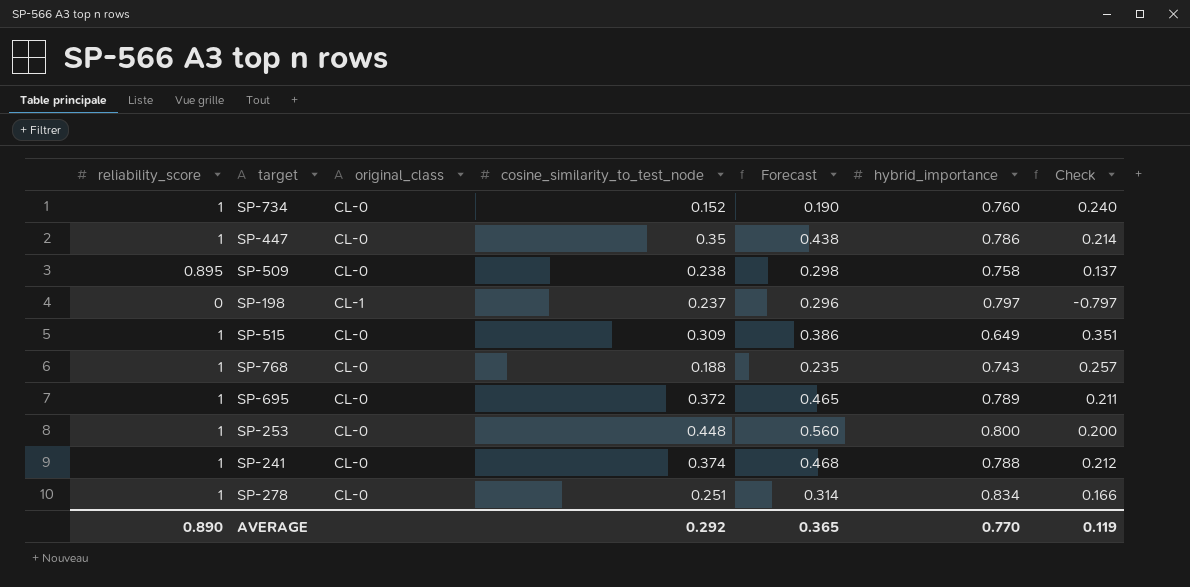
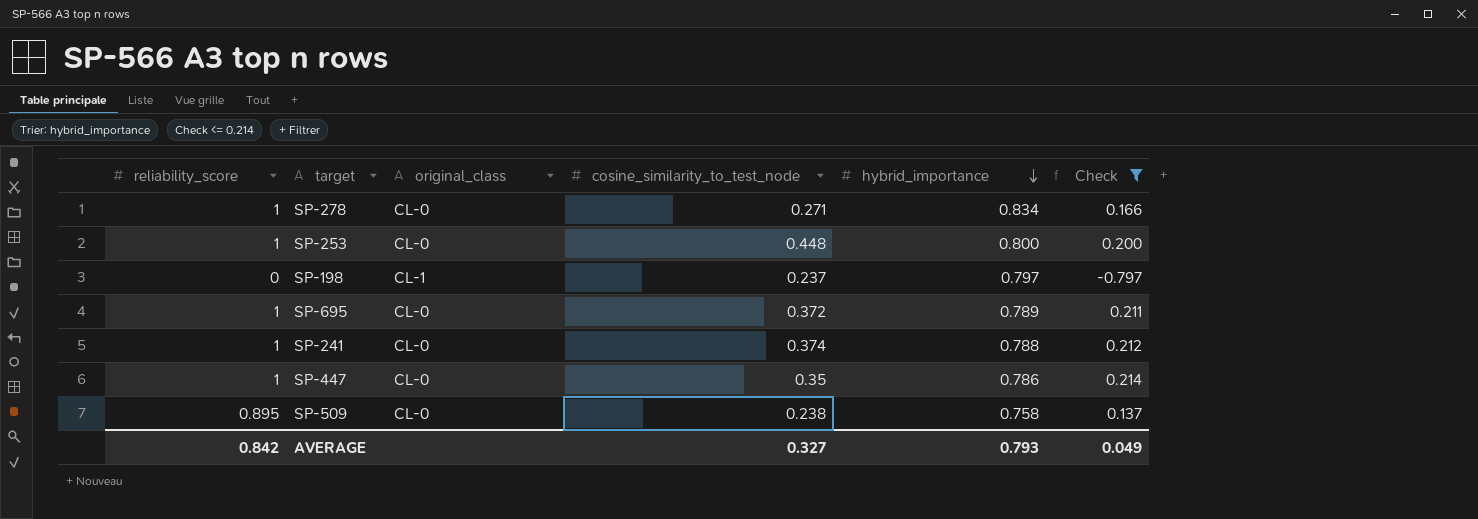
filter: none -> Check <= 0.214
row order: none -> hybrid_importance descending
column Forecast | formula: [cosine_similarity_to_test_node] * 1.25 -> none
SP-278 | cosine_similarity_to_test_node: 0.251 -> 0.271
AVERAGE | reliability_score: 0.890 -> 0.842
AVERAGE | cosine_similarity_to_test_node: 0.292 -> 0.327
AVERAGE | hybrid_importance: 0.770 -> 0.793
AVERAGE | Check: 0.119 -> 0.049

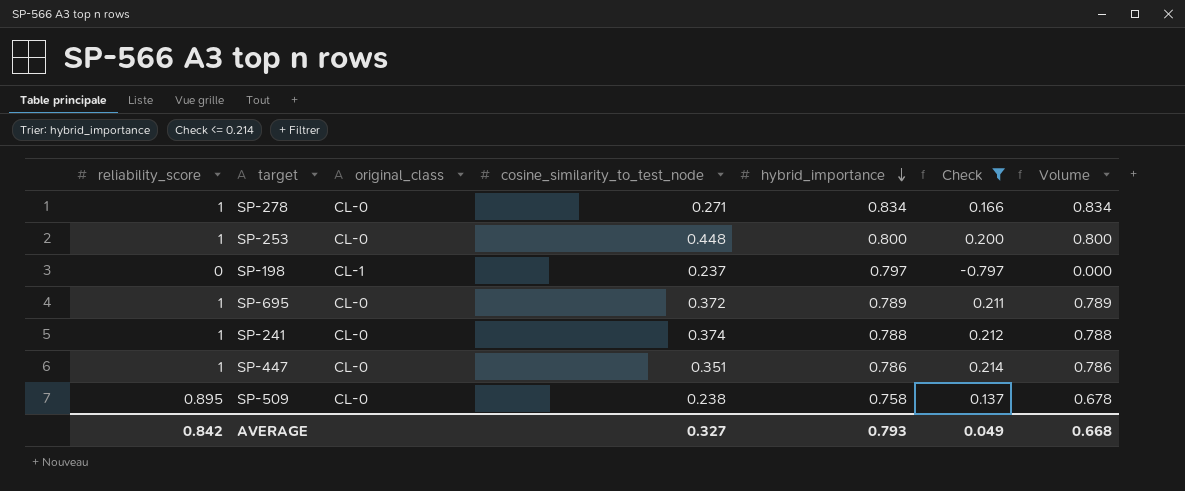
column Volume | formula: none -> [reliability_score] * [hybrid_importance]
SP-447 | cosine_similarity_to_test_node: 0.35 -> 0.351

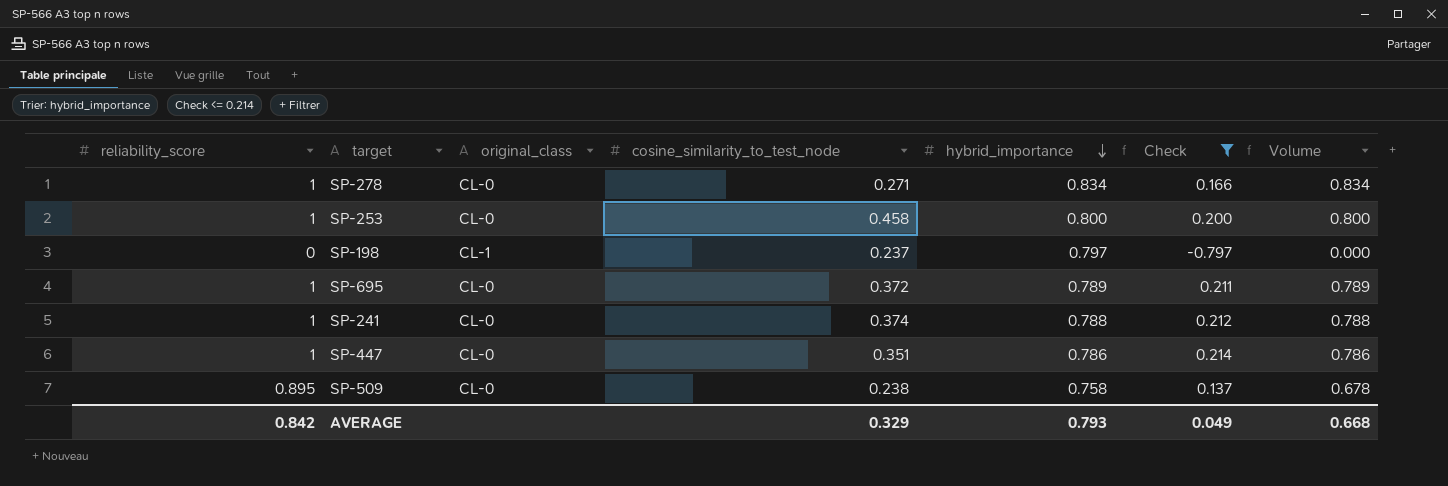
SP-253 | cosine_similarity_to_test_node: 0.448 -> 0.458
AVERAGE | cosine_similarity_to_test_node: 0.327 -> 0.329

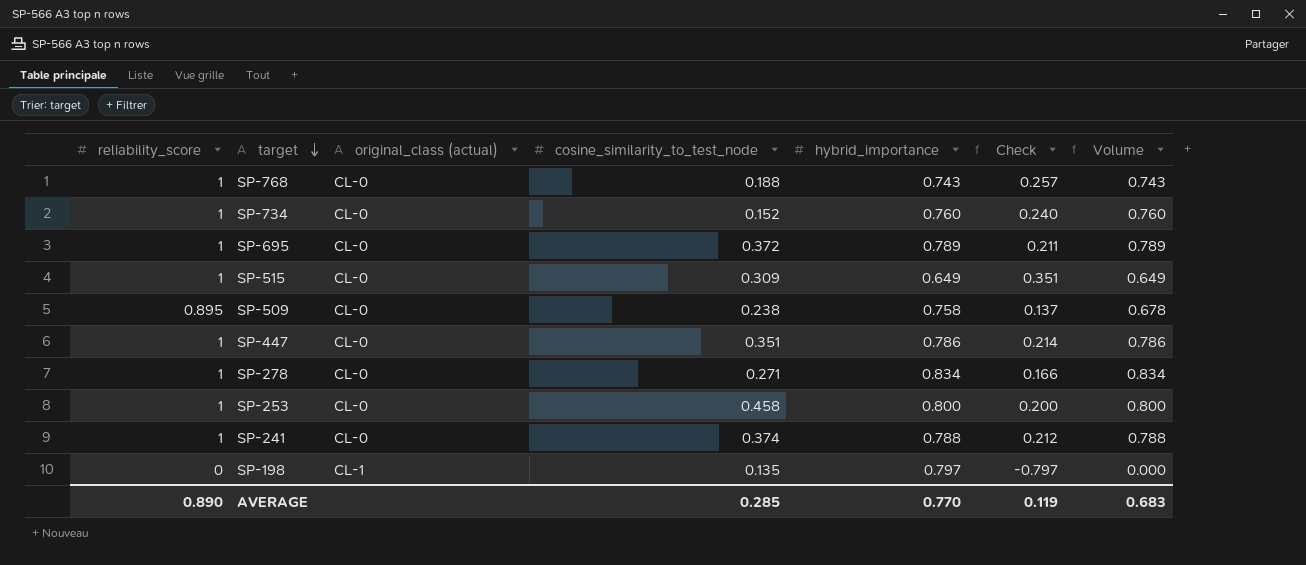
filter: Check <= 0.214 -> none
row order: hybrid_importance descending -> target descending
column name: original_class -> original_class (actual)
SP-198 | cosine_similarity_to_test_node: 0.237 -> 0.135
AVERAGE | reliability_score: 0.842 -> 0.890
AVERAGE | cosine_similarity_to_test_node: 0.329 -> 0.285
AVERAGE | hybrid_importance: 0.793 -> 0.770
AVERAGE | Check: 0.049 -> 0.119
AVERAGE | Volume: 0.668 -> 0.683

